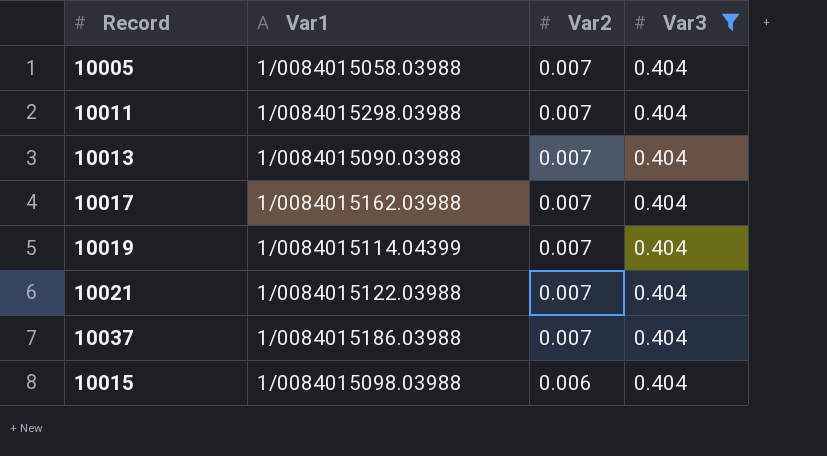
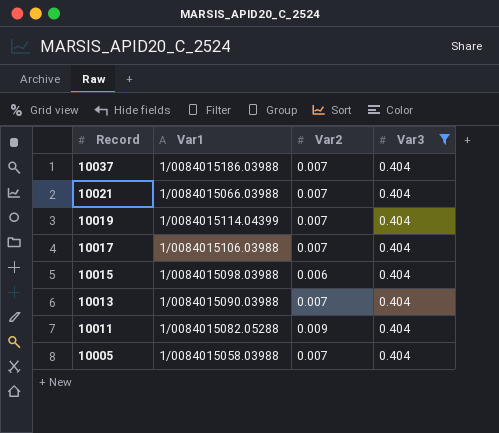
row order: Var2 descending -> Record descending
10021 | Var1: 1/0084015122.03988 -> 1/0084015066.03988
10017 | Var1: 1/0084015162.03988 -> 1/0084015106.03988
10011 | Var1: 1/0084015298.03988 -> 1/0084015082.05288
10011 | Var2: 0.007 -> 0.009

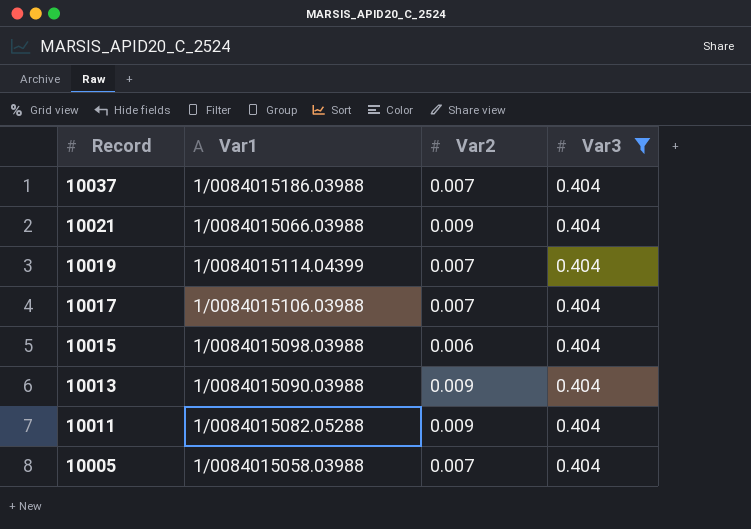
10021 | Var2: 0.007 -> 0.009
10013 | Var2: 0.007 -> 0.009

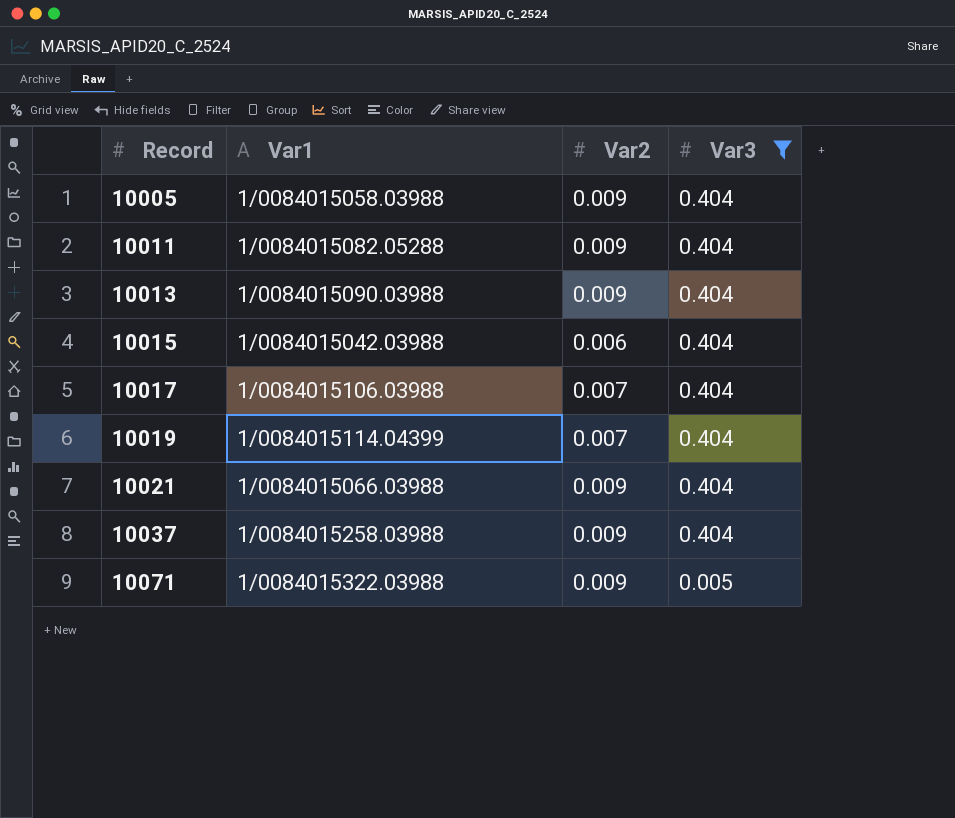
row order: Record descending -> Record ascending
10005 | Var2: 0.007 -> 0.009
10015 | Var1: 1/0084015098.03988 -> 1/0084015042.03988
10037 | Var1: 1/0084015186.03988 -> 1/0084015258.03988
10037 | Var2: 0.007 -> 0.009
row 10071: none -> 1/0084015322.03988 | 0.009 | 0.005

